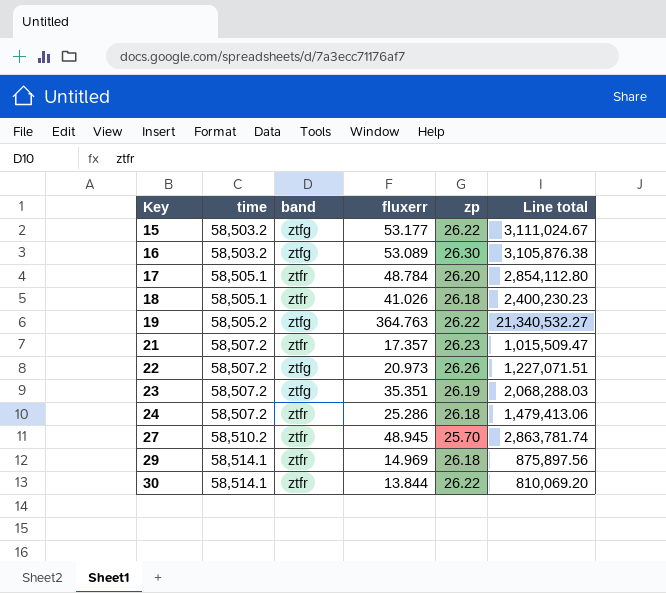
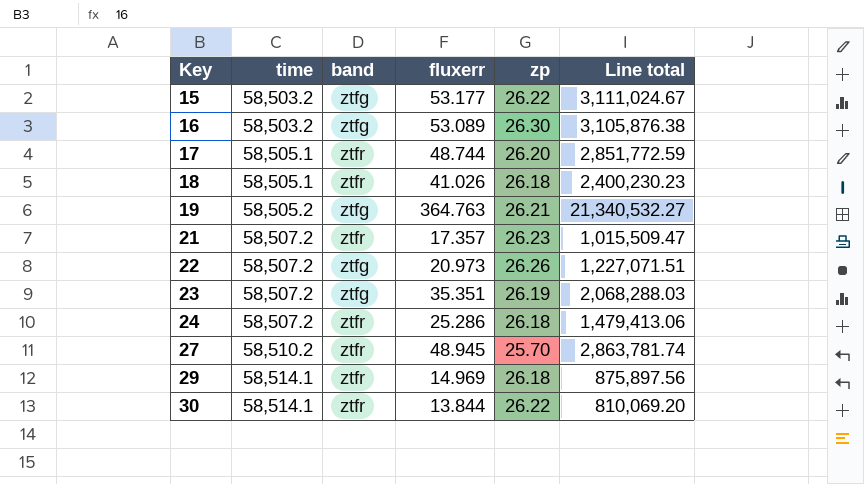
17 | fluxerr: 48.784 -> 48.744
17 | Line total: 2,854,112.80 -> 2,851,772.59
19 | zp: 26.22 -> 26.21

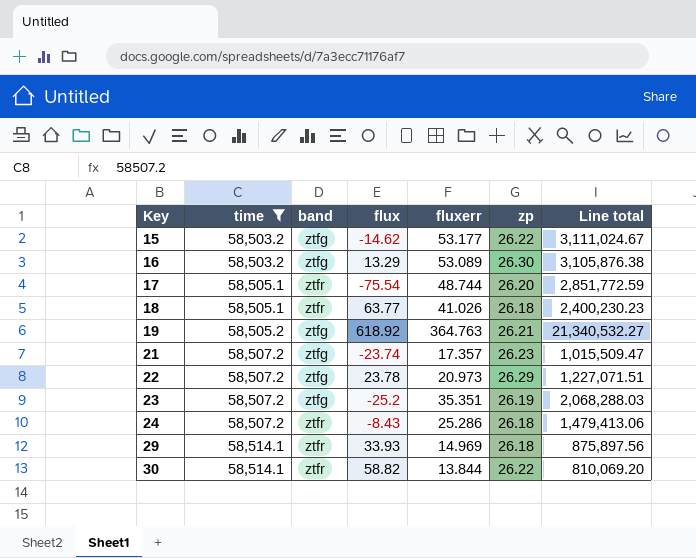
filter: none -> time != 58,510.2
column flux | position: none -> 4
21 | band: ztfr -> ztfg
22 | zp: 26.26 -> 26.29

